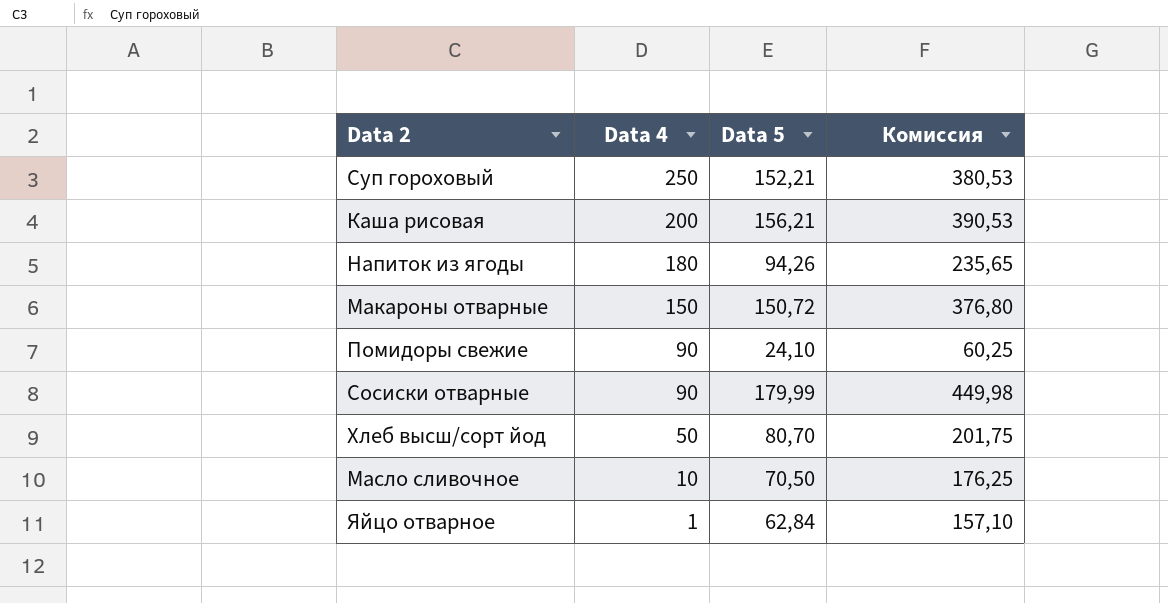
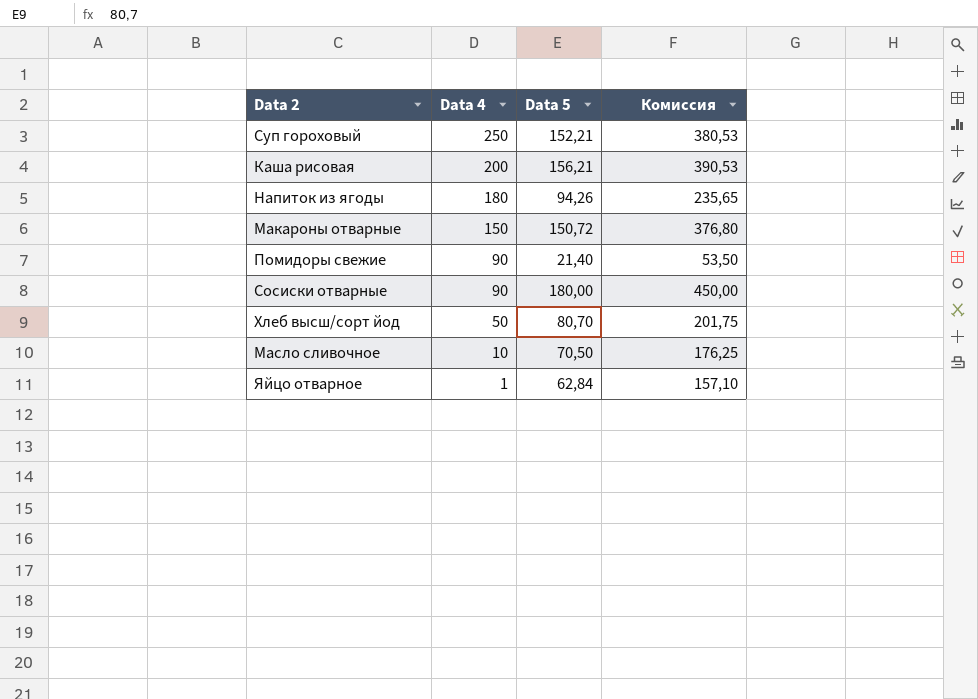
Помидоры свежие | Data 5: 24,10 -> 21,40
Помидоры свежие | Комиссия: 60,25 -> 53,50
Сосиски отварные | Data 5: 179,99 -> 180,00
Сосиски отварные | Комиссия: 449,98 -> 450,00

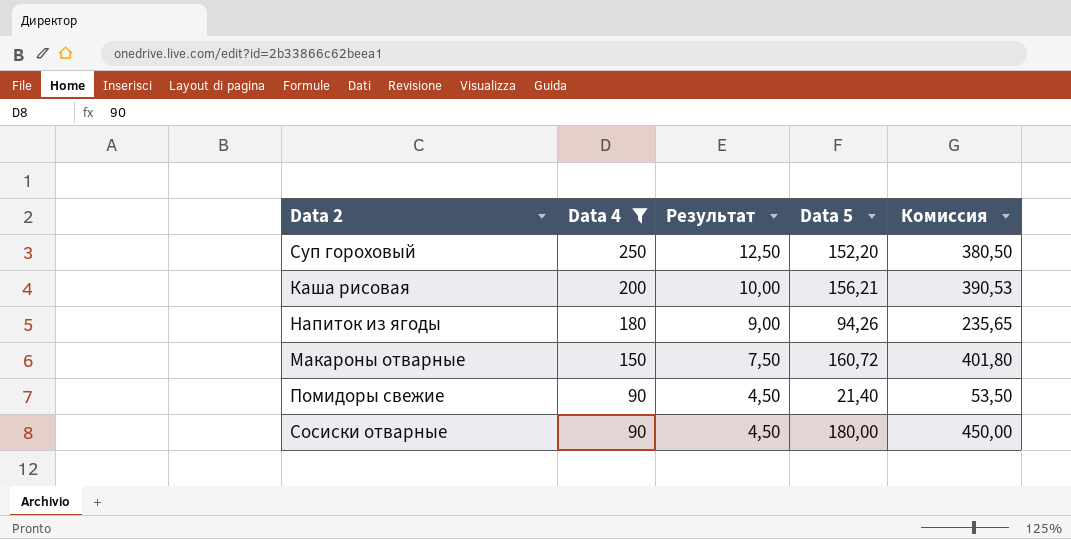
filter: none -> Data 4 >= 90
column Результат | formula: none -> [Data 4] * 0,05
Суп гороховый | Data 5: 152,21 -> 152,20
Суп гороховый | Комиссия: 380,53 -> 380,50
Макароны отварные | Data 5: 150,72 -> 160,72
Макароны отварные | Комиссия: 376,80 -> 401,80

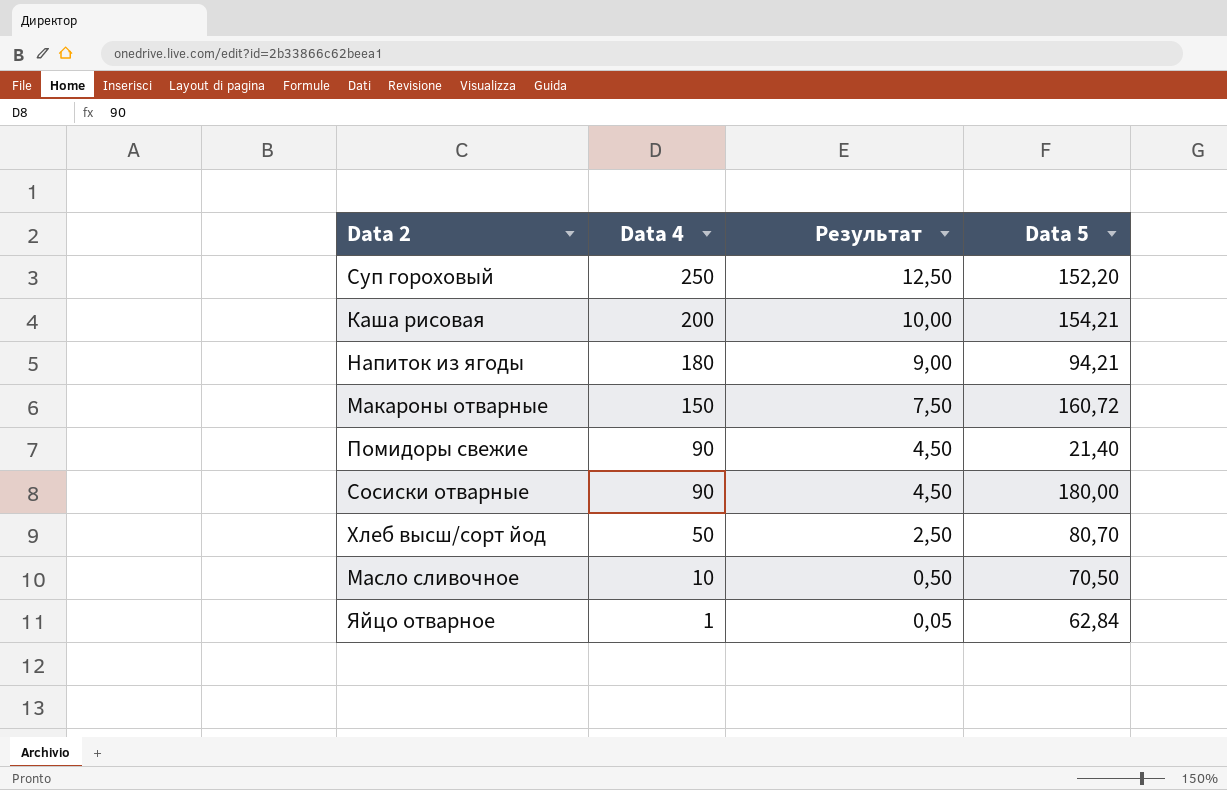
filter: Data 4 >= 90 -> none
column Комиссия | formula: [Data 5] * 2,5 -> none
Каша рисовая | Data 5: 156,21 -> 154,21
Напиток из ягоды | Data 5: 94,26 -> 94,21

